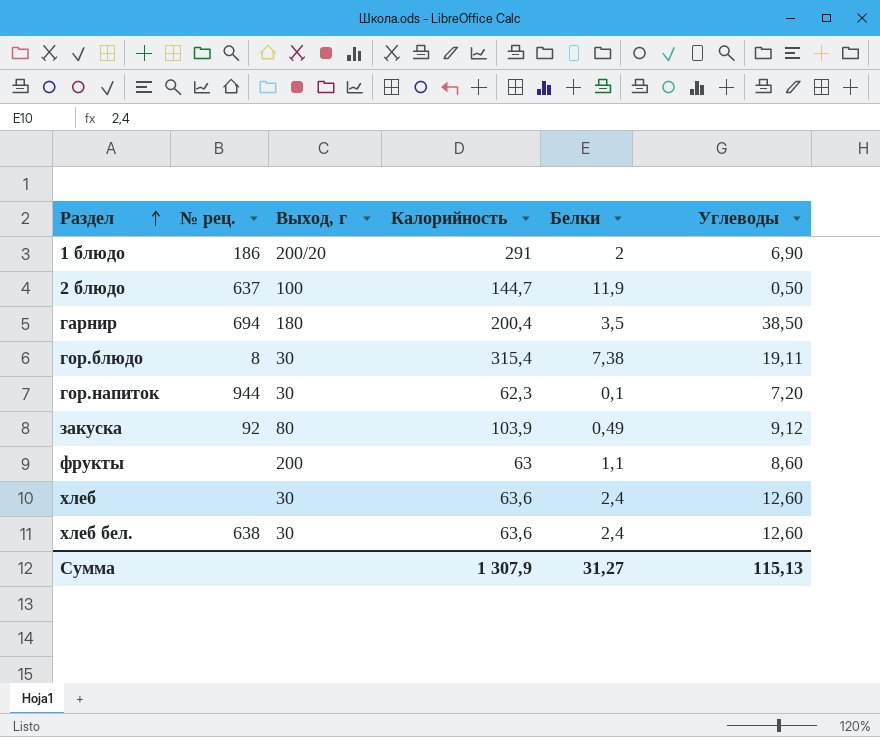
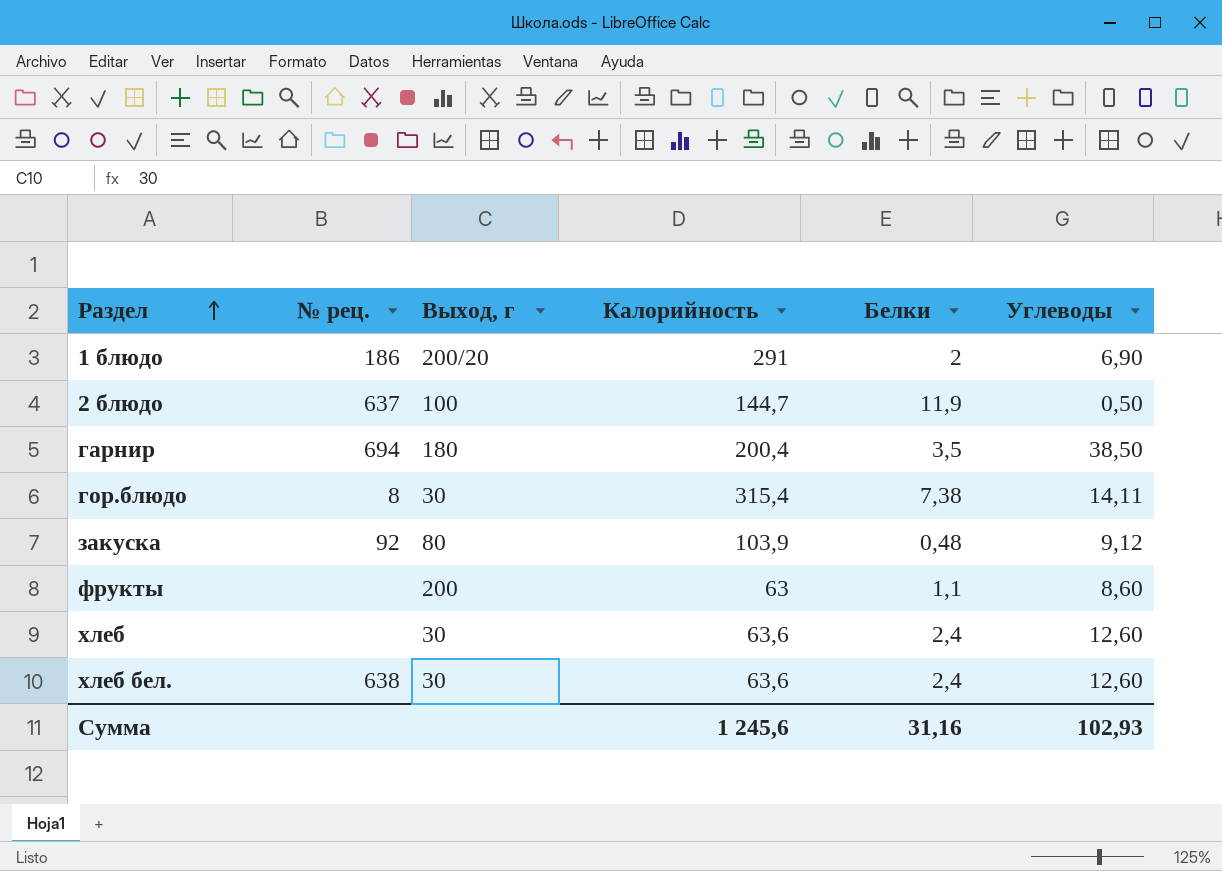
row гор.напиток: 944 | 30 | 62,3 | 0,1 | 7,20 -> none
гор.блюдо | Углеводы: 19,11 -> 14,11
закуска | Белки: 0,49 -> 0,48
Сумма | Калорийность: 1 307,9 -> 1 245,6
Сумма | Белки: 31,27 -> 31,16
Сумма | Углеводы: 115,13 -> 102,93

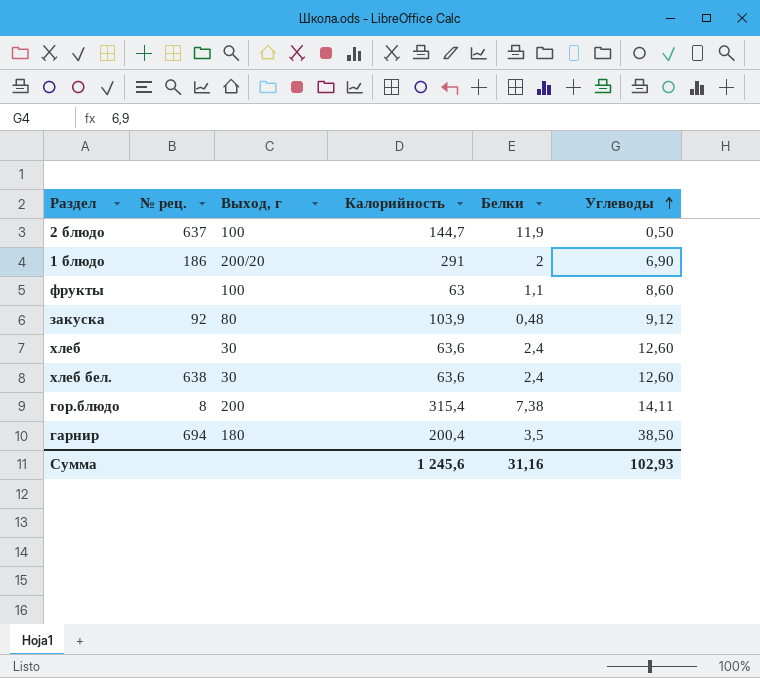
row order: Раздел ascending -> Углеводы ascending
фрукты | Выход, г: 200 -> 100
гор.блюдо | Выход, г: 30 -> 200

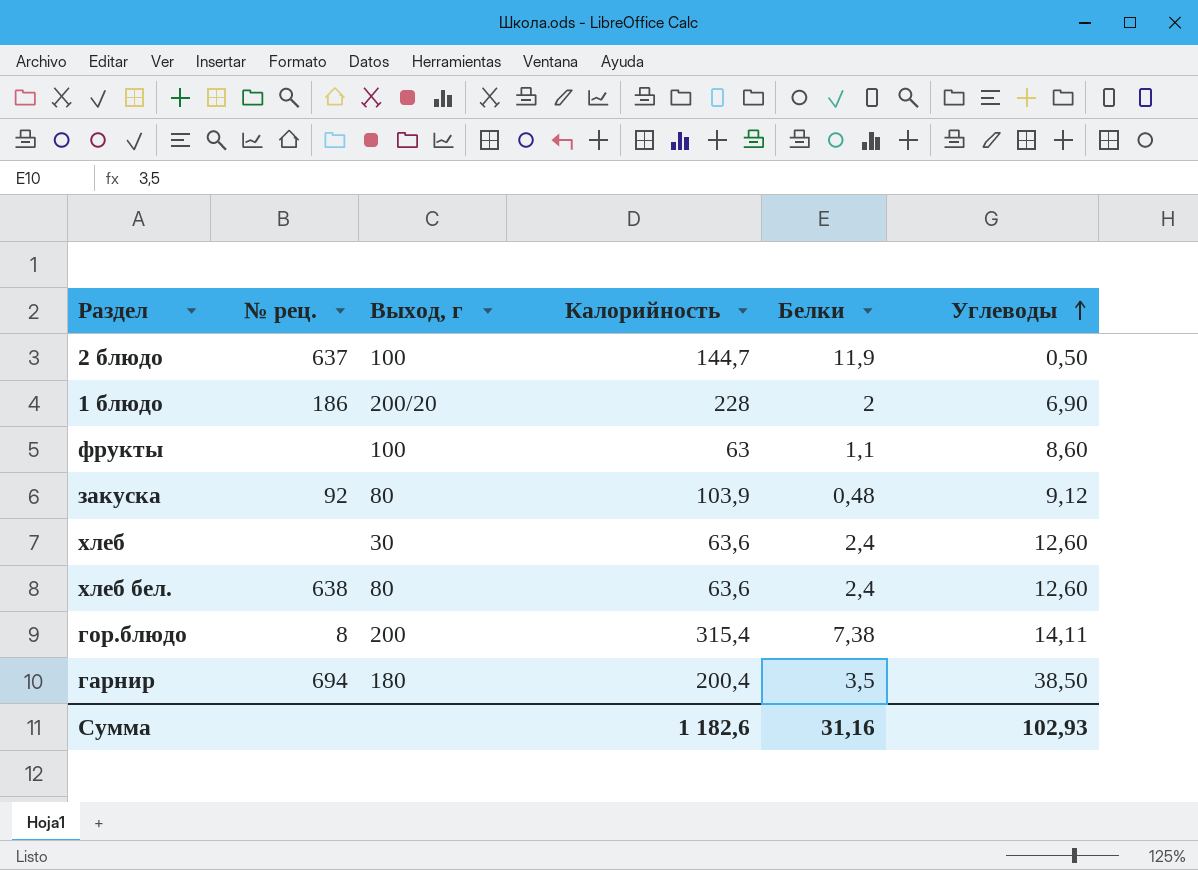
1 блюдо | Калорийность: 291 -> 228
хлеб бел. | Выход, г: 30 -> 80
Сумма | Калорийность: 1 245,6 -> 1 182,6

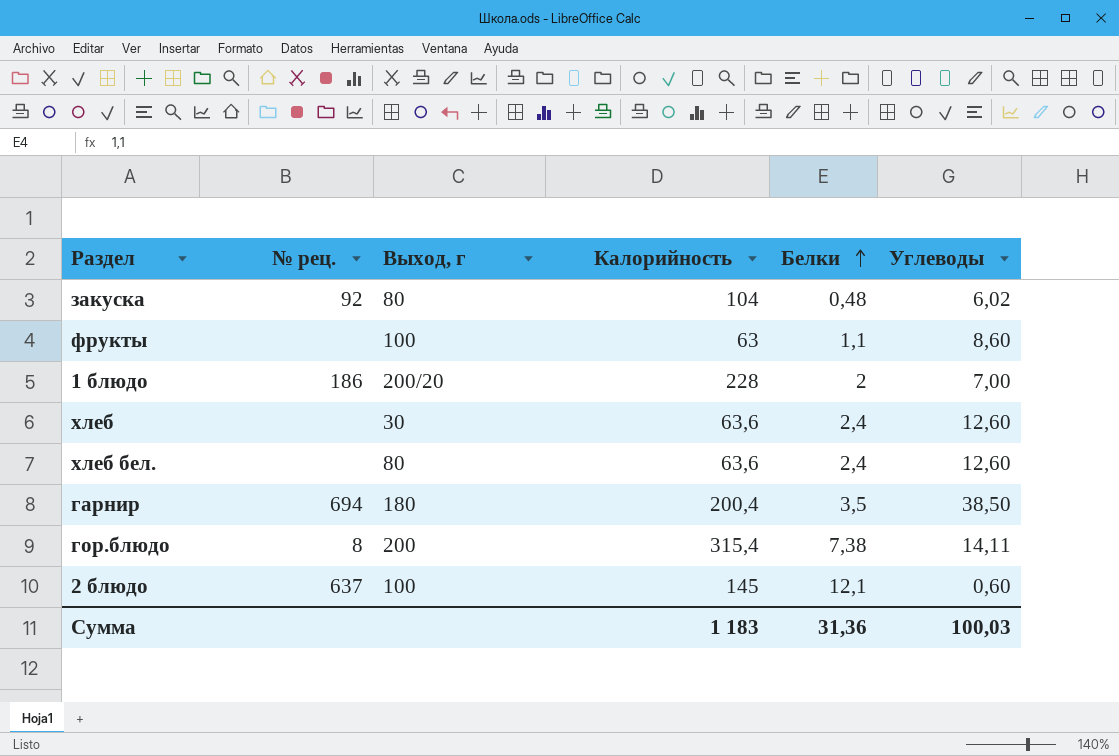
row order: Углеводы ascending -> Белки ascending
закуска | Калорийность: 103,9 -> 104
закуска | Углеводы: 9,12 -> 6,02
1 блюдо | Углеводы: 6,90 -> 7,00
хлеб бел. | № рец.: 638 -> none
2 блюдо | Калорийность: 144,7 -> 145
2 блюдо | Белки: 11,9 -> 12,1
2 блюдо | Углеводы: 0,50 -> 0,60
Сумма | Калорийность: 1 182,6 -> 1 183
Сумма | Белки: 31,16 -> 31,36
Сумма | Углеводы: 102,93 -> 100,03

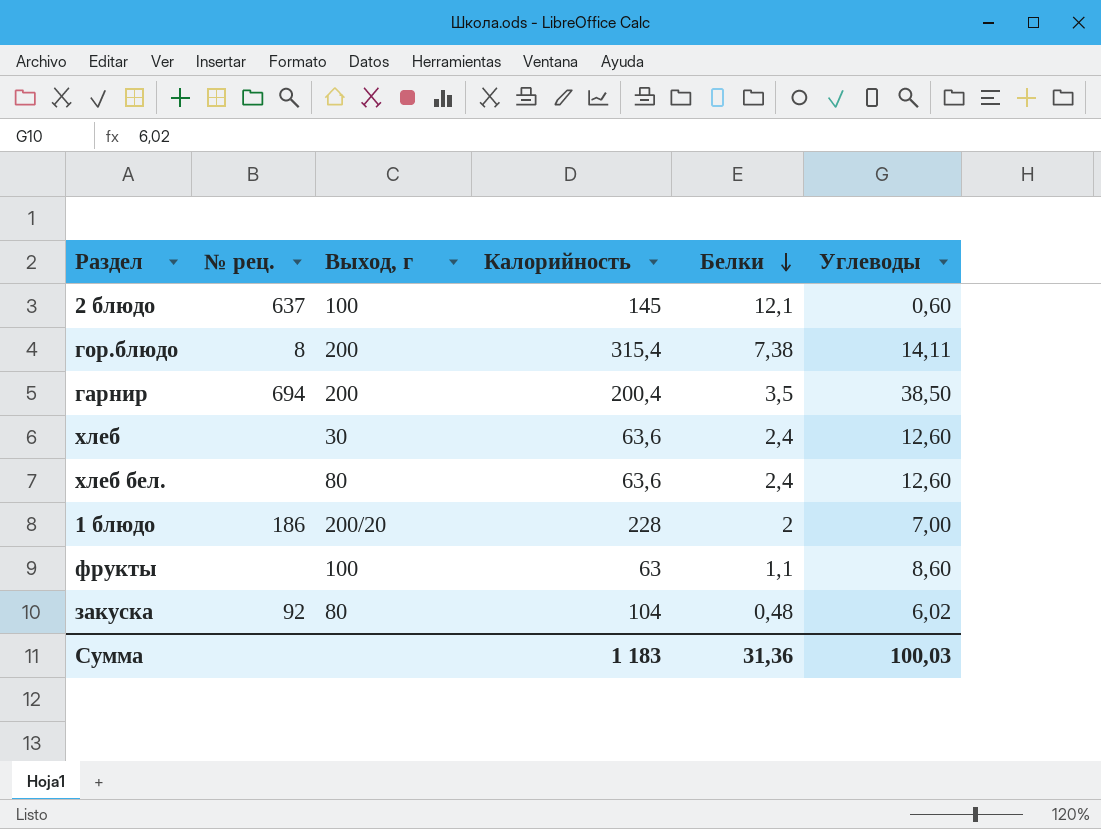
row order: Белки ascending -> Белки descending
гарнир | Выход, г: 180 -> 200

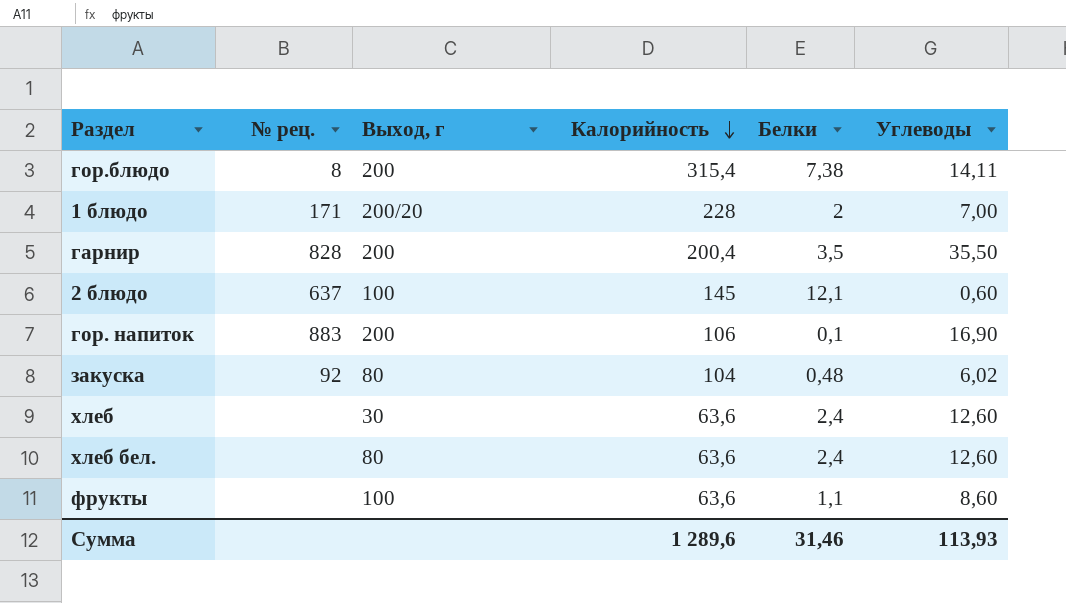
row order: Белки descending -> Калорийность descending
1 блюдо | № рец.: 186 -> 171
гарнир | № рец.: 694 -> 828
гарнир | Углеводы: 38,50 -> 35,50
row гор. напиток: none -> 883 | 200 | 106 | 0,1 | 16,90
фрукты | Калорийность: 63 -> 63,6
Сумма | Калорийность: 1 183 -> 1 289,6
Сумма | Белки: 31,36 -> 31,46
Сумма | Углеводы: 100,03 -> 113,93

